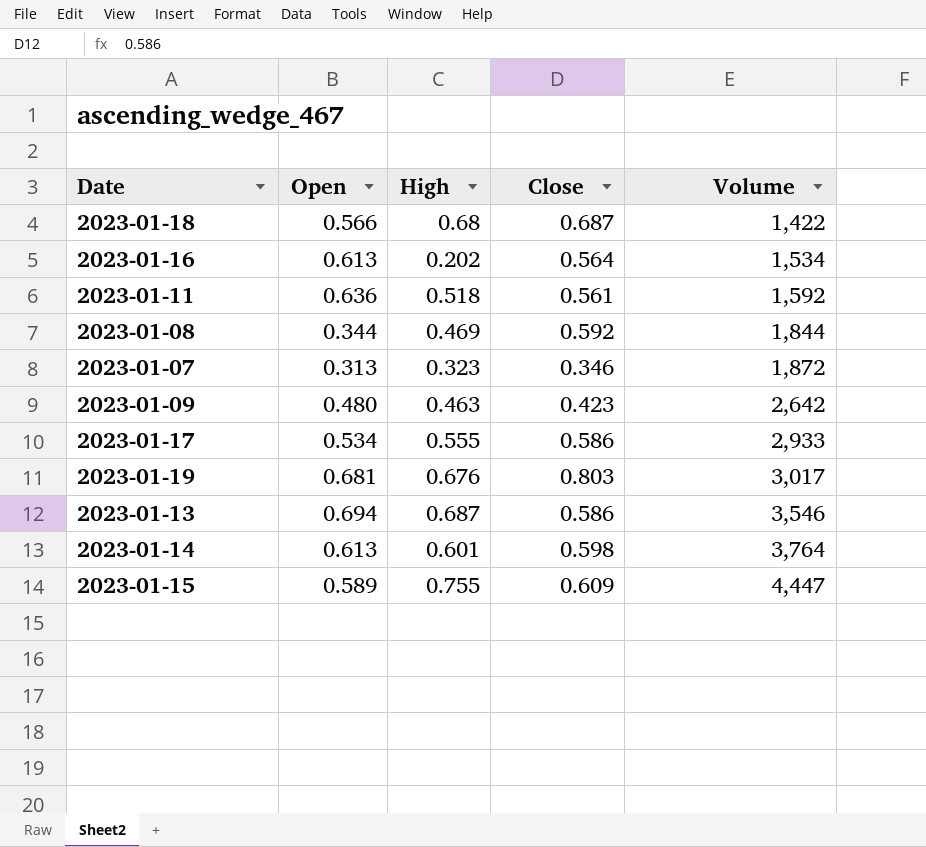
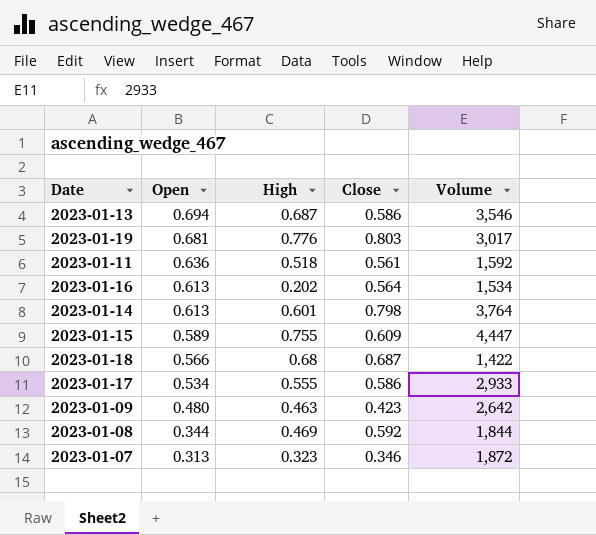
row order: Volume ascending -> Open descending
2023-01-19 | High: 0.676 -> 0.776
2023-01-14 | Close: 0.598 -> 0.798

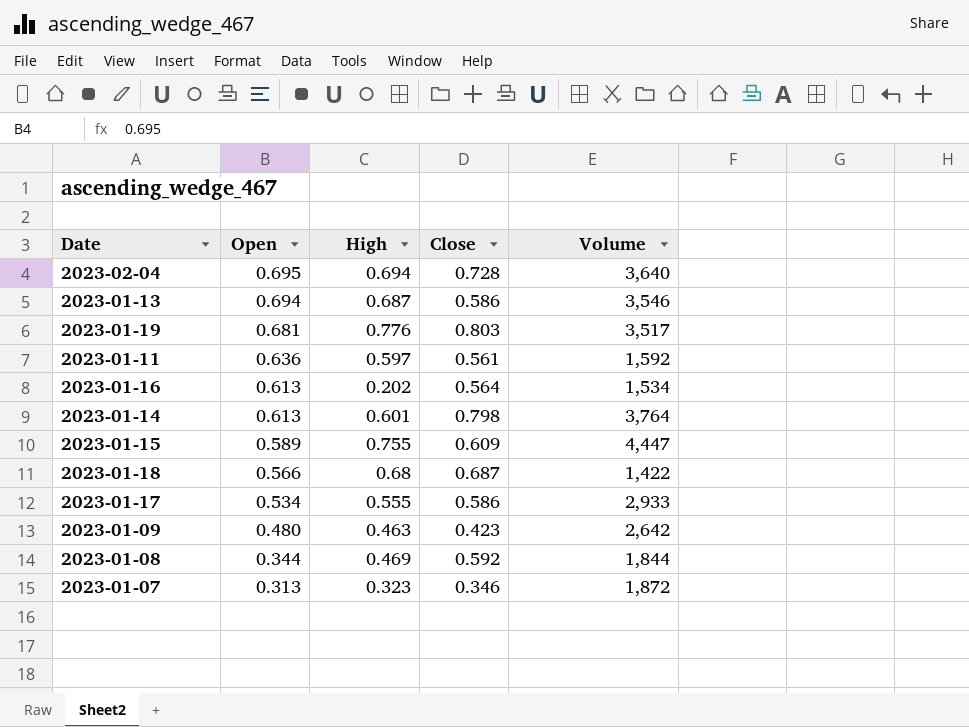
row 2023-02-04: none -> 0.695 | 0.694 | 0.728 | 3,640
2023-01-19 | Volume: 3,017 -> 3,517
2023-01-11 | High: 0.518 -> 0.597

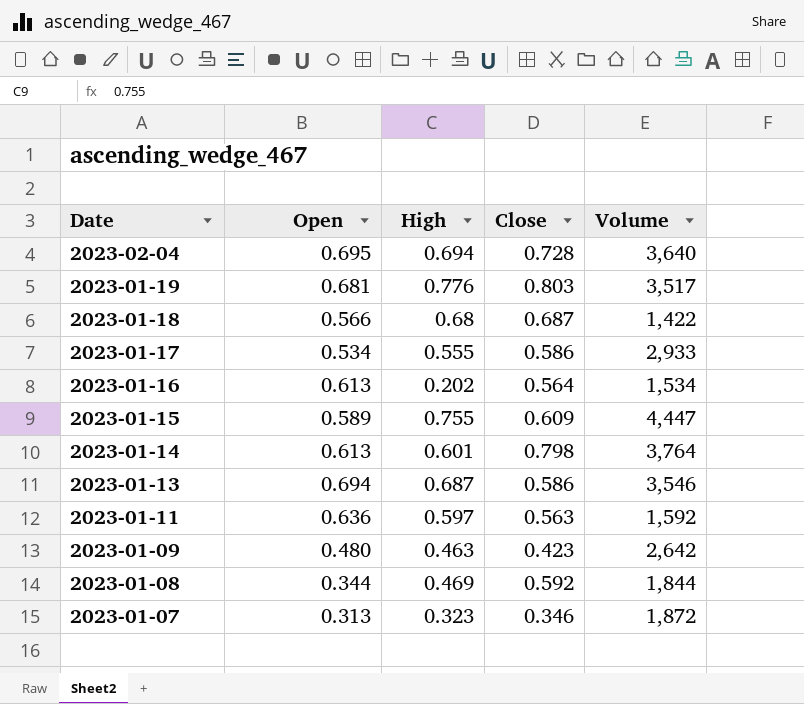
row order: Open descending -> Date descending
2023-01-11 | Close: 0.561 -> 0.563

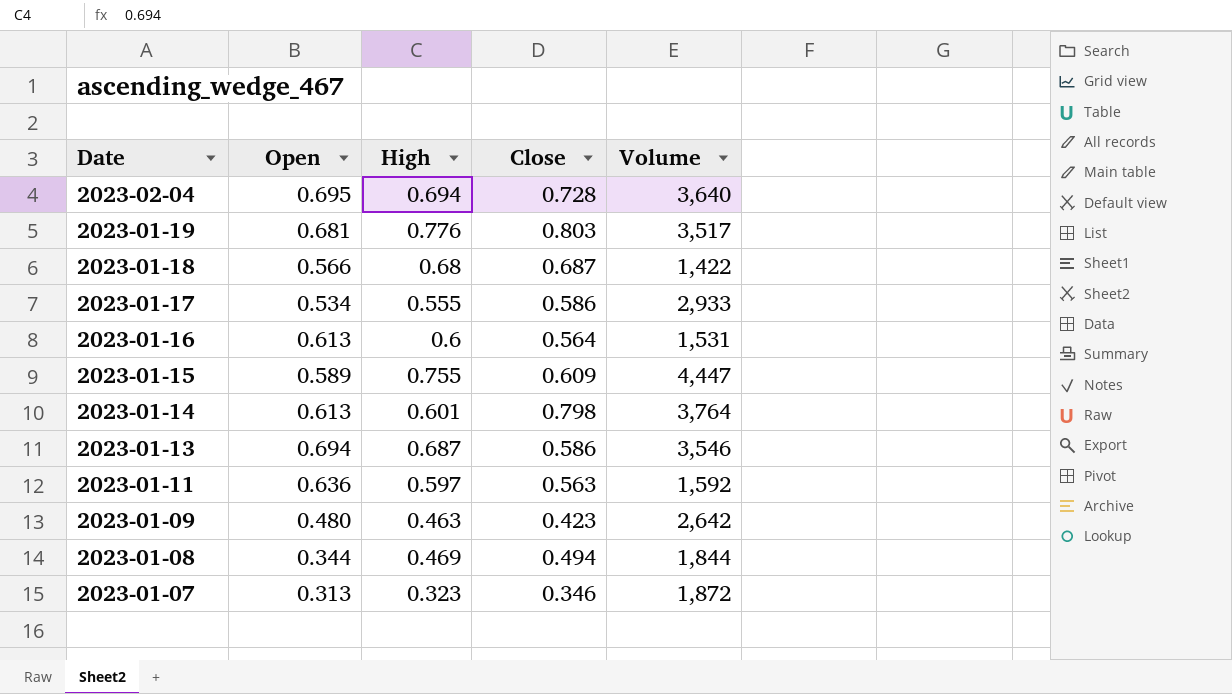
2023-01-16 | High: 0.202 -> 0.6
2023-01-16 | Volume: 1,534 -> 1,531
2023-01-08 | Close: 0.592 -> 0.494

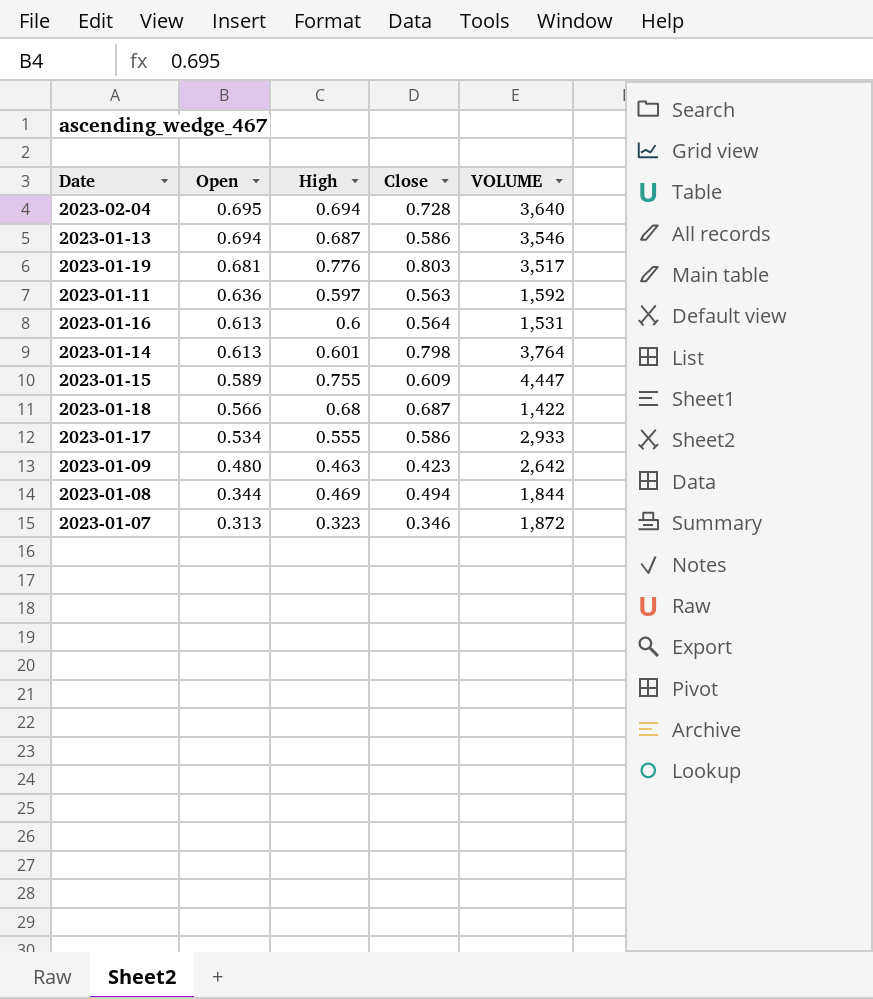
row order: Date descending -> Open descending
column name: Volume -> VOLUME

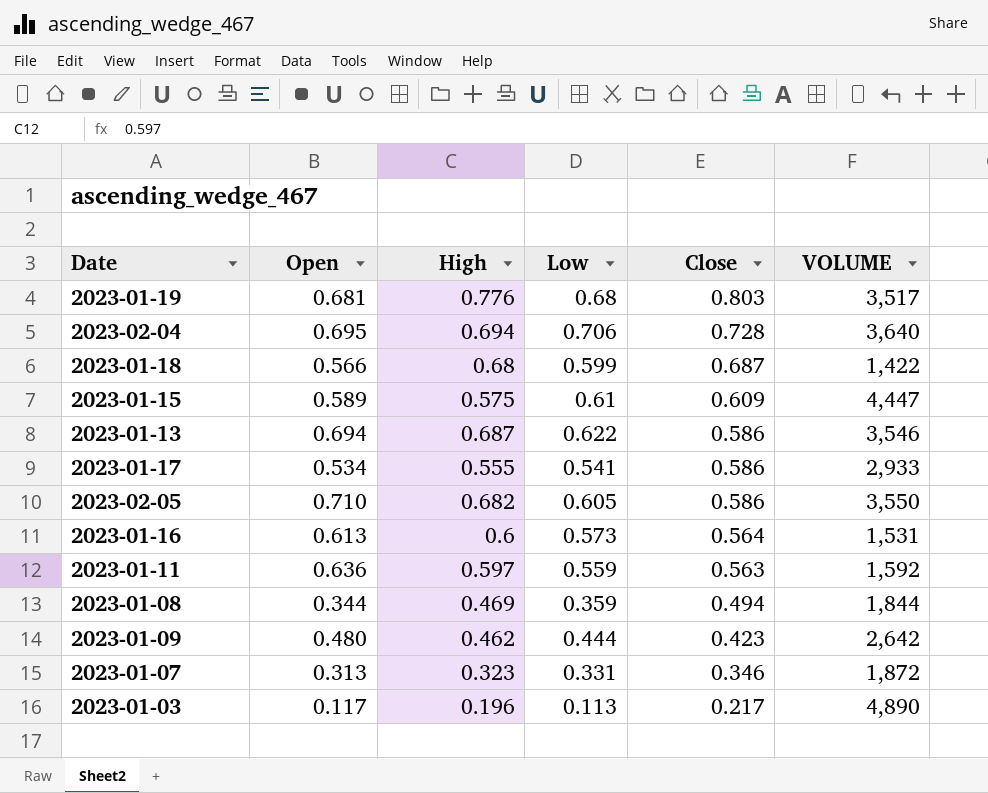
row order: Open descending -> Close descending
column Low | position: none -> 4
row 2023-01-14: 0.613 | 0.601 | 0.798 | 3,764 -> none
2023-01-15 | High: 0.755 -> 0.575
row 2023-02-05: none -> 0.710 | 0.682 | 0.605 | 0.586 | 3,550
2023-01-09 | High: 0.463 -> 0.462
row 2023-01-03: none -> 0.117 | 0.196 | 0.113 | 0.217 | 4,890

